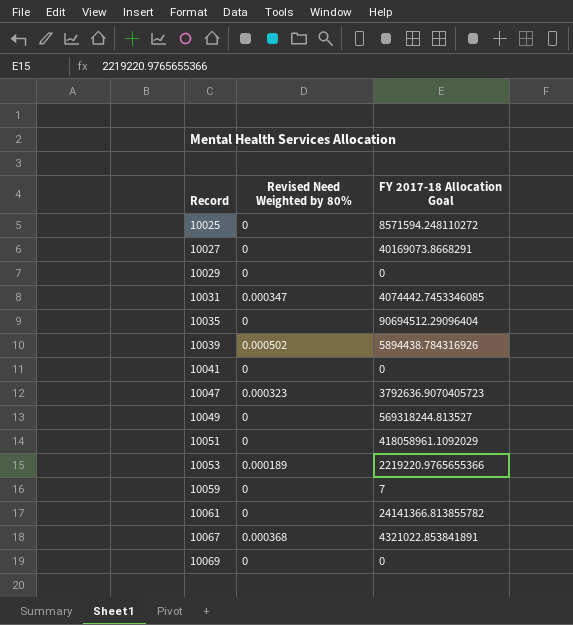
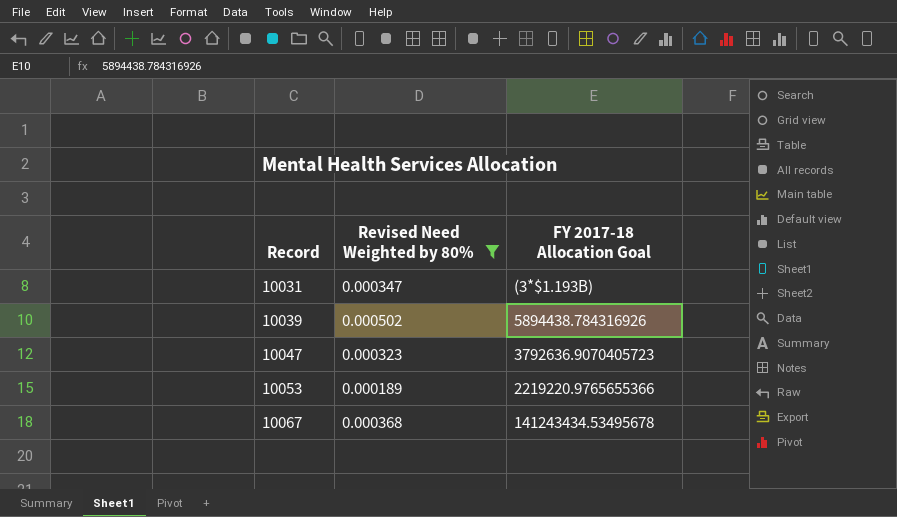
filter: none -> Revised Need Weighted by 80% != 0
10031 | FY 2017-18 Allocation Goal: 4074442.7453346085 -> (3*$1.193B)
10067 | FY 2017-18 Allocation Goal: 4321022.853841891 -> 141243434.53495678

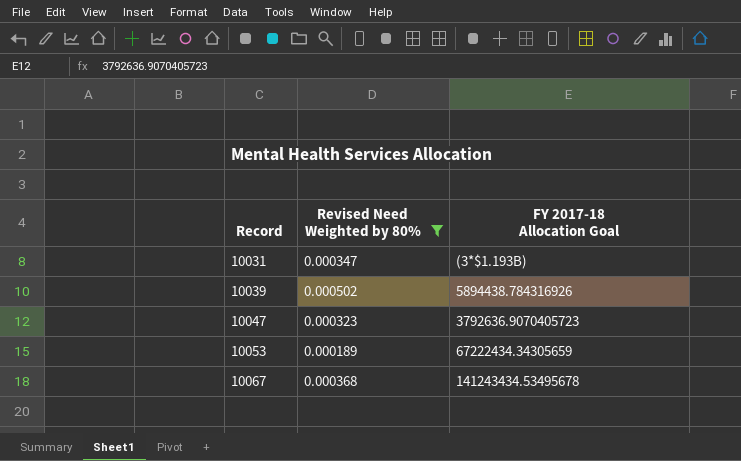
10053 | FY 2017-18 Allocation Goal: 2219220.9765655366 -> 67222434.34305659

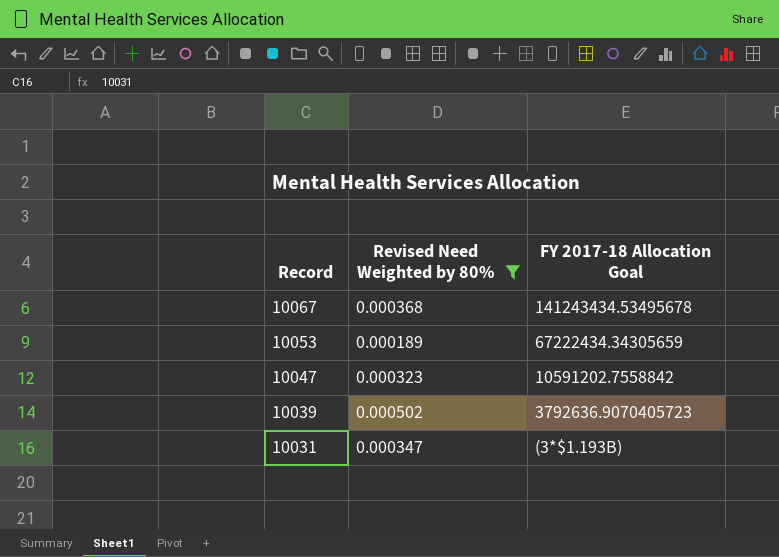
row order: Record ascending -> Record descending
10047 | FY 2017-18 Allocation Goal: 3792636.9070405723 -> 10591202.7558842
10039 | FY 2017-18 Allocation Goal: 5894438.784316926 -> 3792636.9070405723

